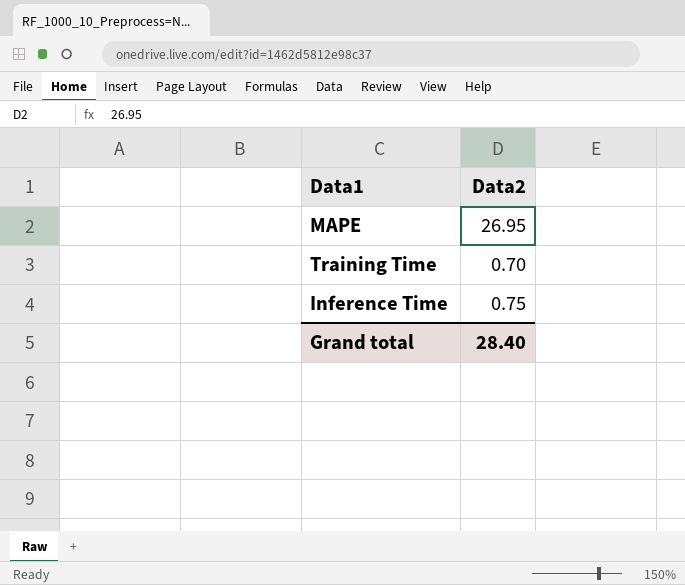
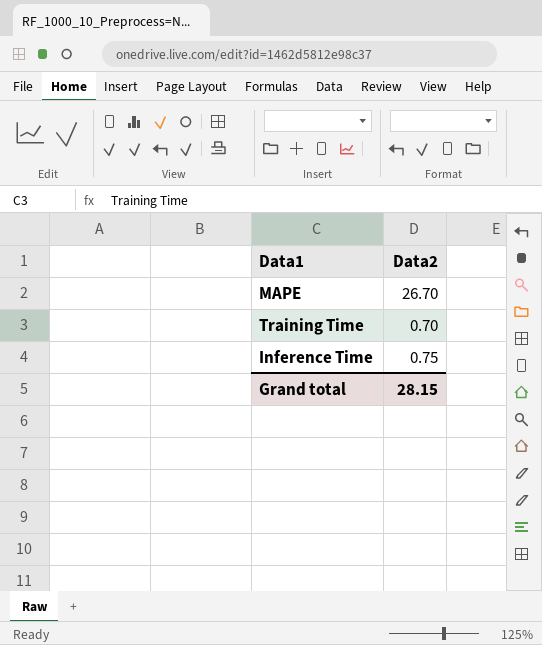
MAPE | Data2: 26.95 -> 26.70
Grand total | Data2: 28.40 -> 28.15

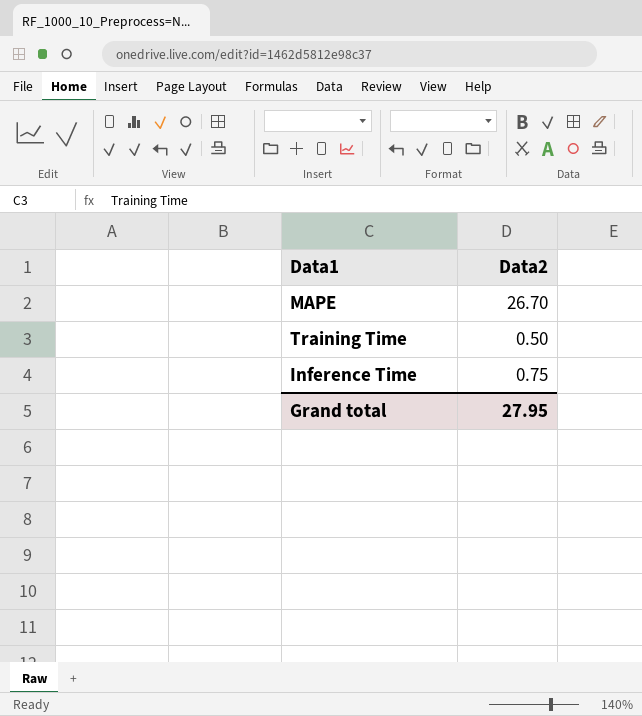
Training Time | Data2: 0.70 -> 0.50
Grand total | Data2: 28.15 -> 27.95

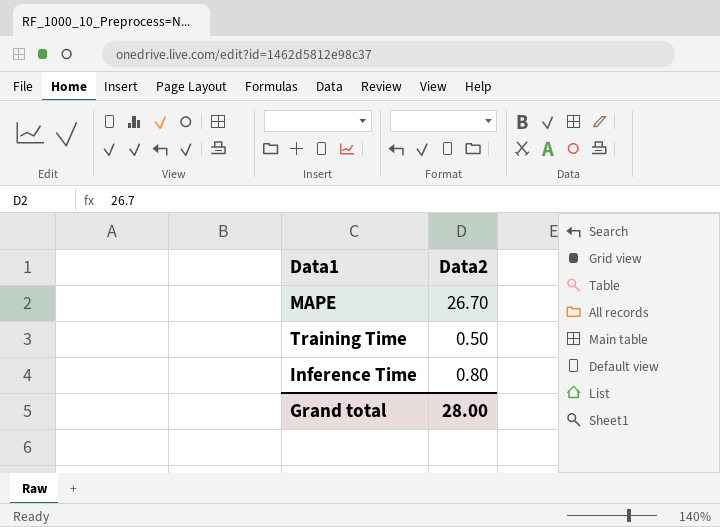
Inference Time | Data2: 0.75 -> 0.80
Grand total | Data2: 27.95 -> 28.00

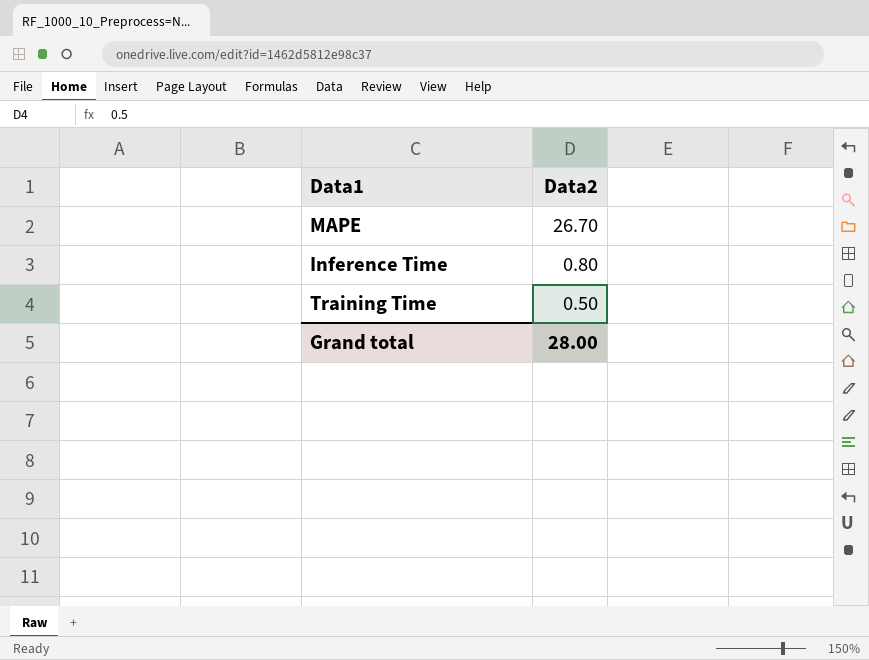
row order: none -> Data2 descending

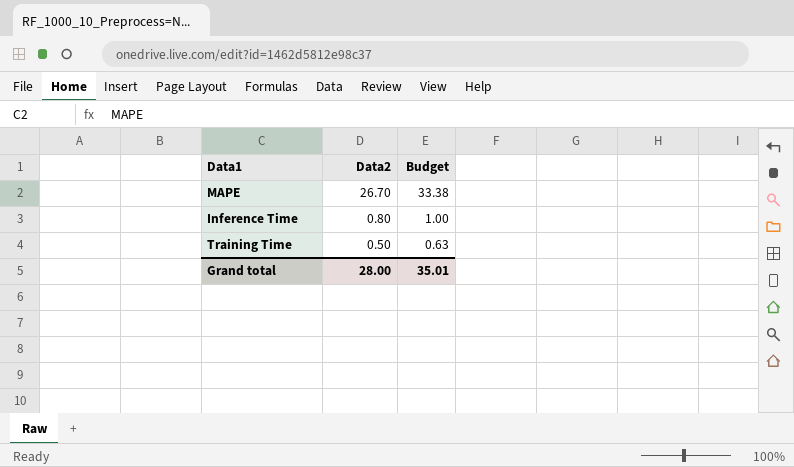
column Budget | formula: none -> [Data2] * 1.25

